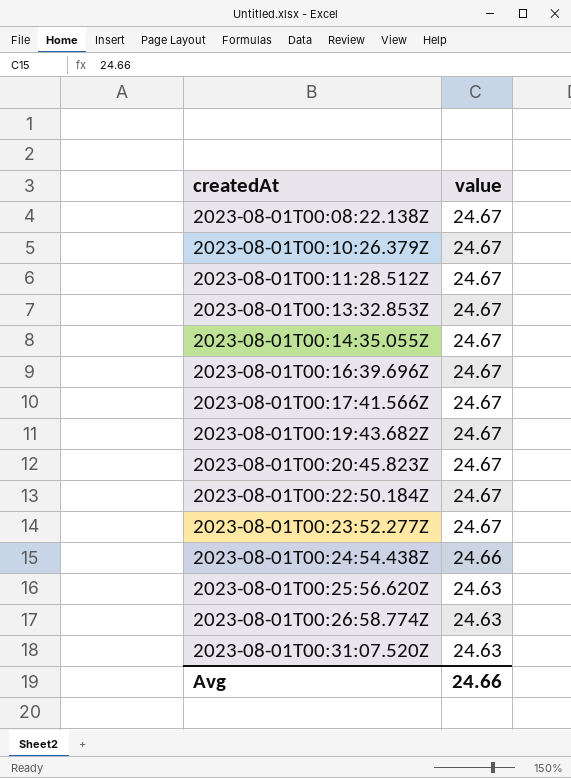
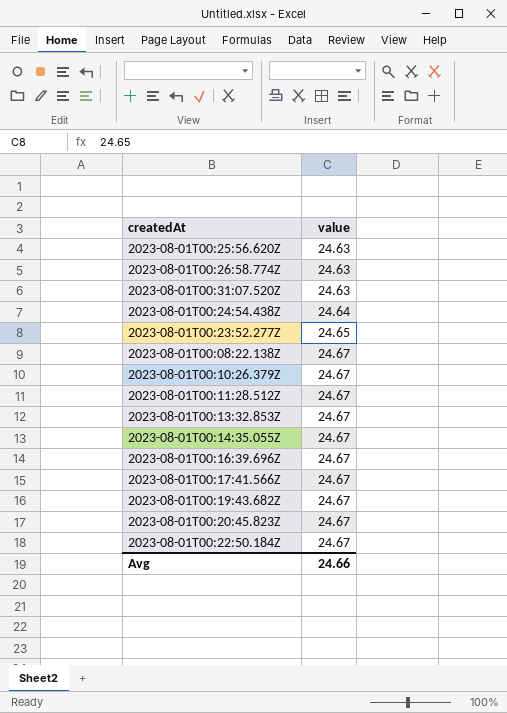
row order: createdAt ascending -> value ascending
2023-08-01T00:24:54.438Z | value: 24.66 -> 24.64
2023-08-01T00:23:52.277Z | value: 24.67 -> 24.65

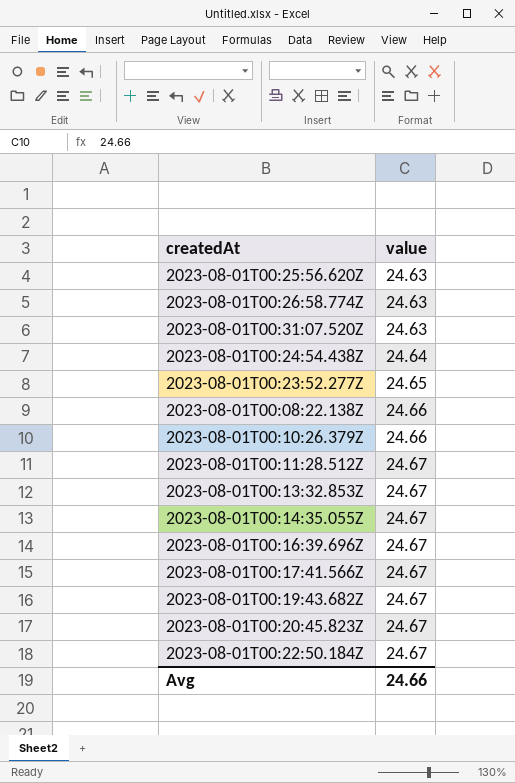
2023-08-01T00:08:22.138Z | value: 24.67 -> 24.66
2023-08-01T00:10:26.379Z | value: 24.67 -> 24.66

